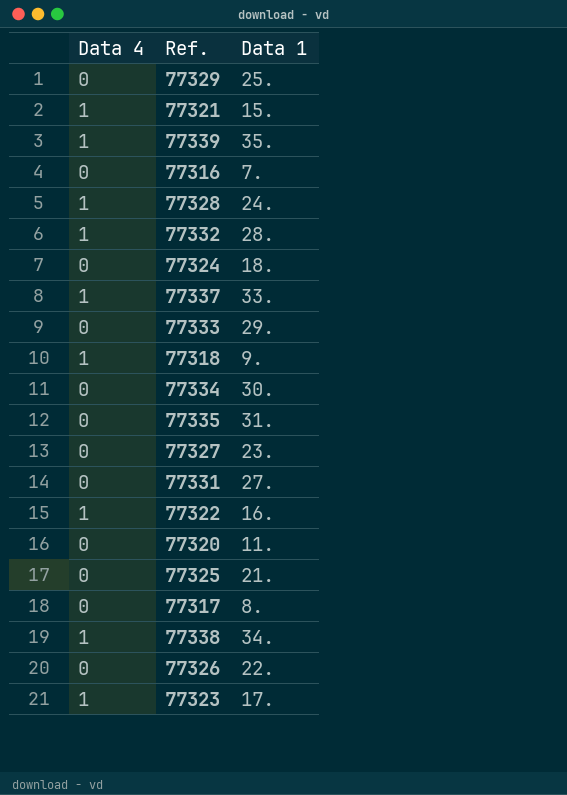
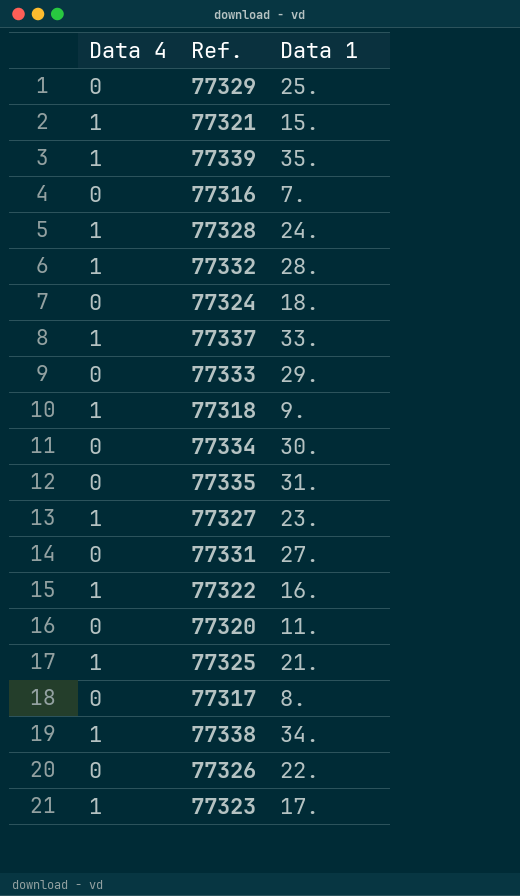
77327 | Data 4: 0 -> 1
77325 | Data 4: 0 -> 1

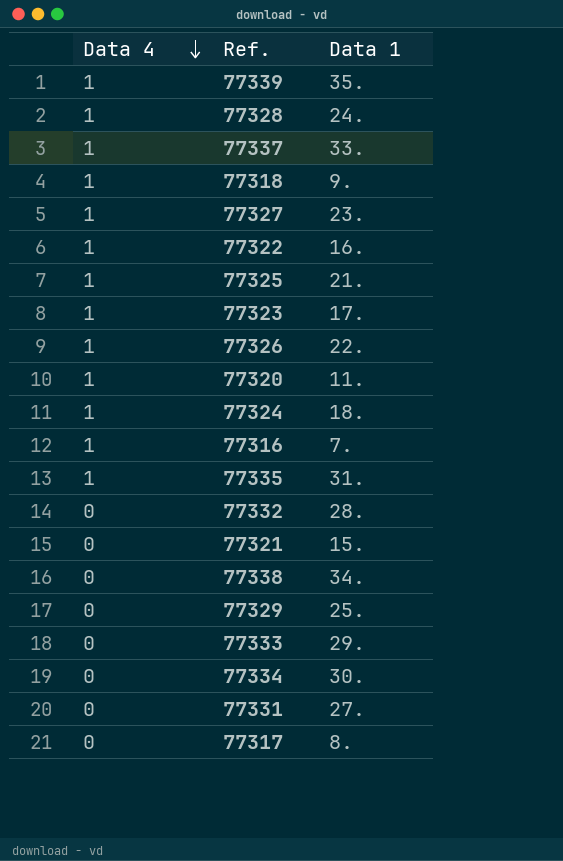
row order: none -> Data 4 descending
77326 | Data 4: 0 -> 1
77320 | Data 4: 0 -> 1
77324 | Data 4: 0 -> 1
77316 | Data 4: 0 -> 1
77335 | Data 4: 0 -> 1
77332 | Data 4: 1 -> 0
77321 | Data 4: 1 -> 0
77338 | Data 4: 1 -> 0

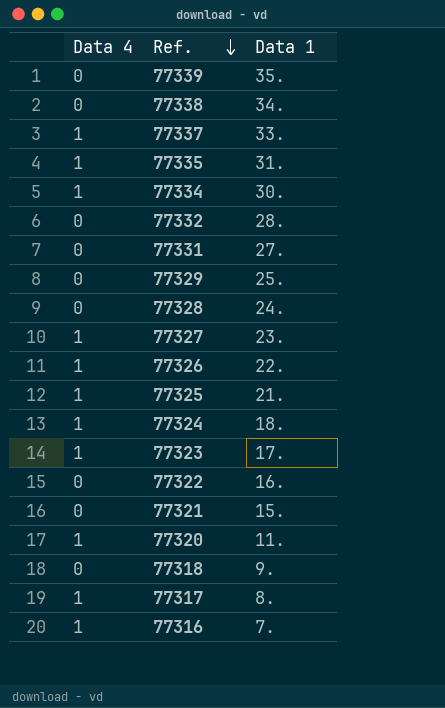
row order: Data 4 descending -> Ref. descending
row 77333: 0 | 29. -> none
77339 | Data 4: 1 -> 0
77334 | Data 4: 0 -> 1
77328 | Data 4: 1 -> 0
77322 | Data 4: 1 -> 0
77318 | Data 4: 1 -> 0
77317 | Data 4: 0 -> 1

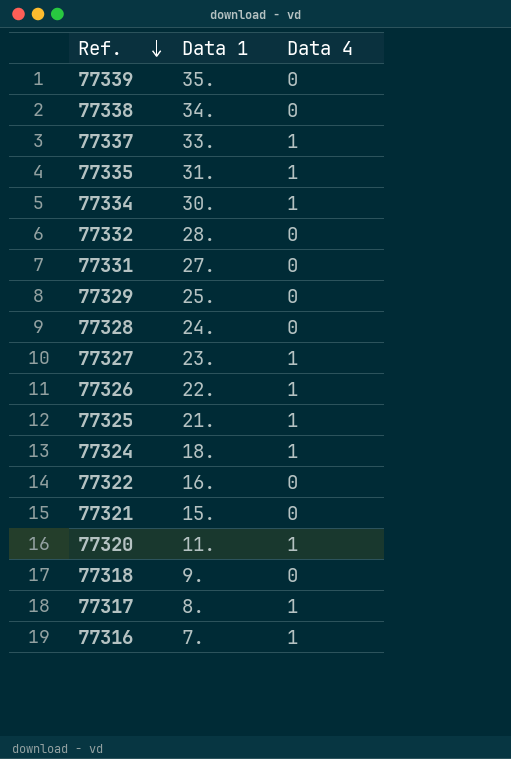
column Data 4 | position: 1 -> 3
row 77323: 1 | 17. -> none

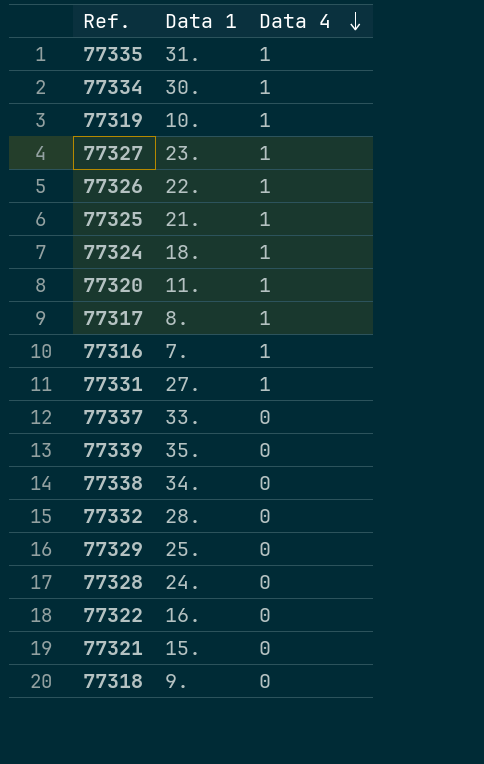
row order: Ref. descending -> Data 4 descending
row 77319: none -> 10. | 1
77331 | Data 4: 0 -> 1
77337 | Data 4: 1 -> 0

